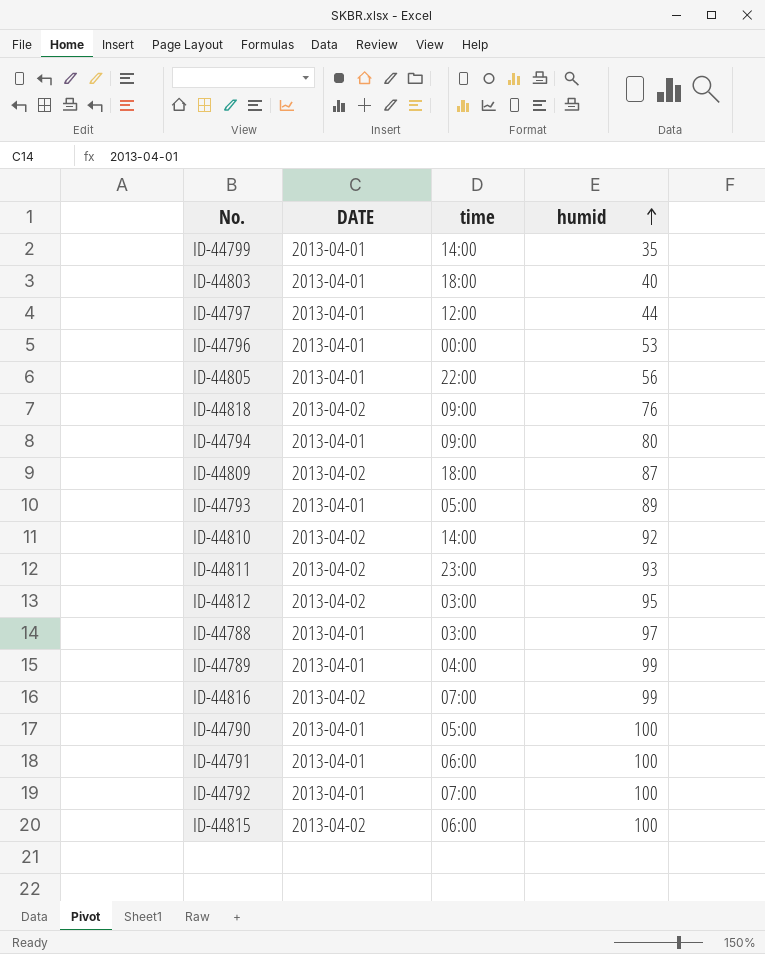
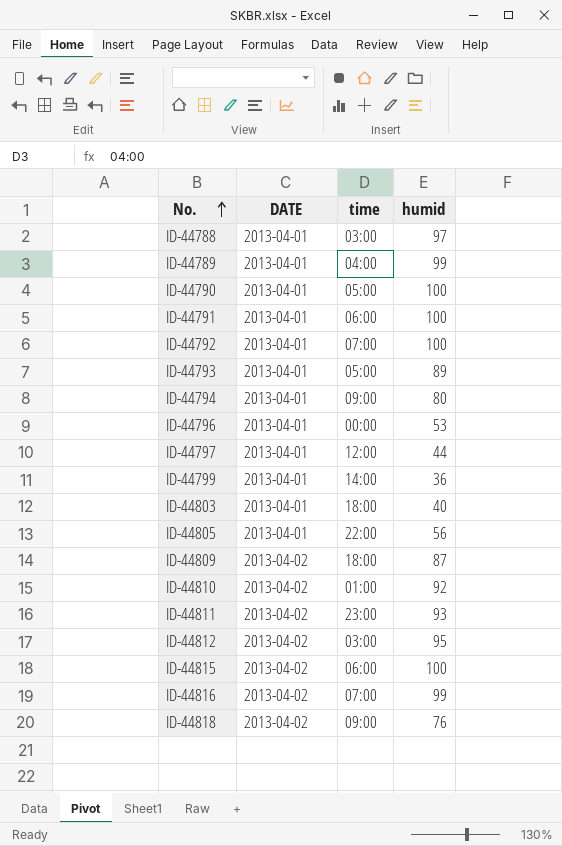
row order: humid ascending -> No. ascending
ID-44799 | humid: 35 -> 36
ID-44810 | time: 14:00 -> 01:00

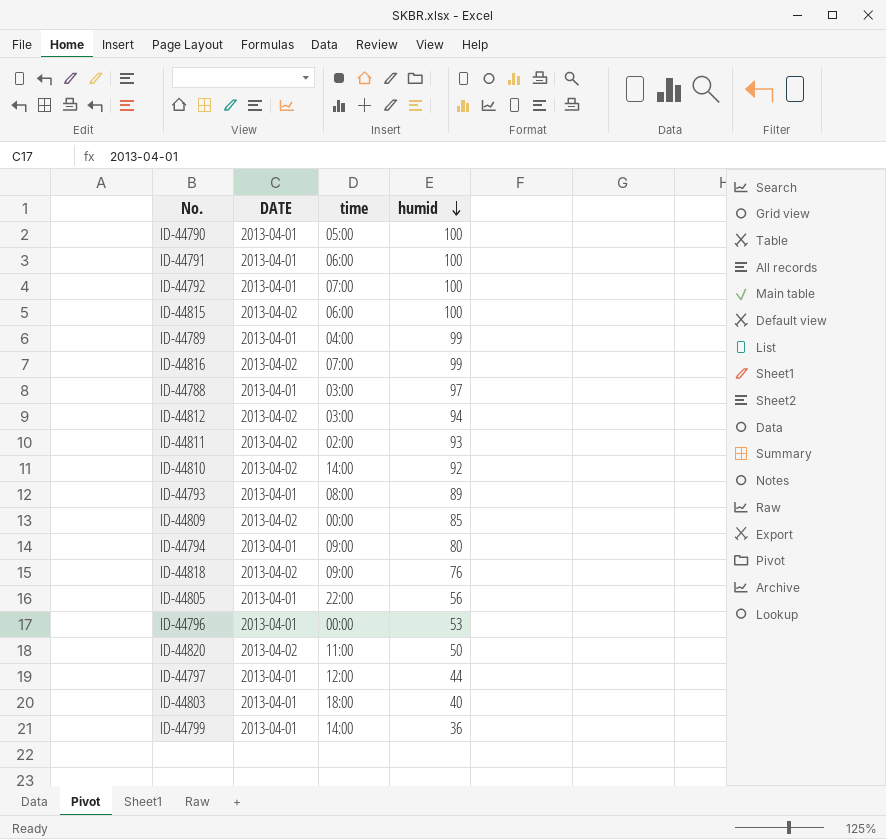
row order: No. ascending -> humid descending
ID-44812 | humid: 95 -> 94
ID-44811 | time: 23:00 -> 02:00
ID-44810 | time: 01:00 -> 14:00
ID-44793 | time: 05:00 -> 08:00
ID-44809 | time: 18:00 -> 00:00
ID-44809 | humid: 87 -> 85
row ID-44820: none -> 2013-04-02 | 11:00 | 50

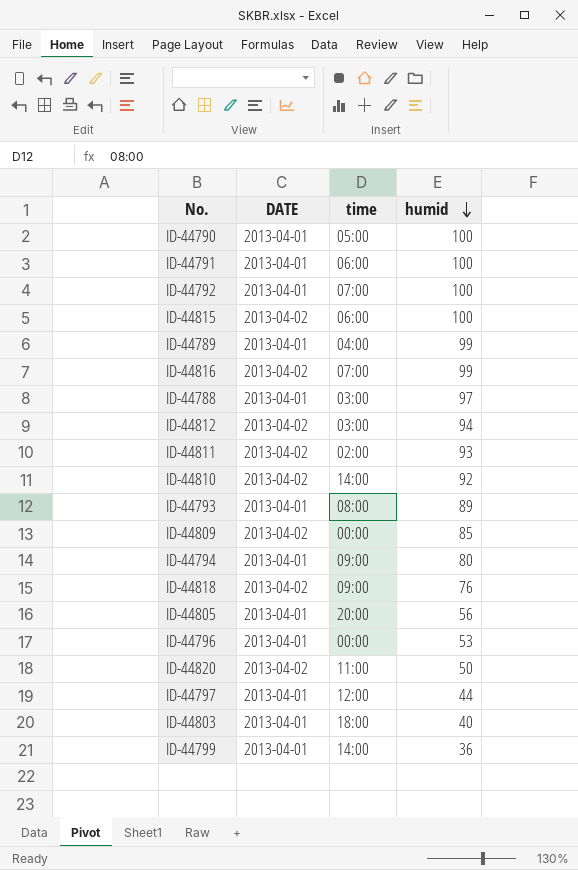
ID-44805 | time: 22:00 -> 20:00

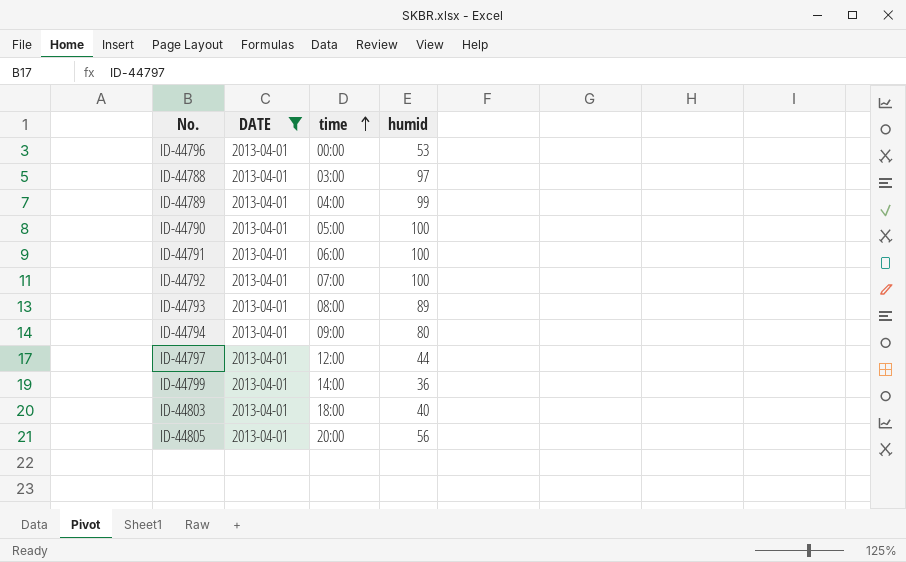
filter: none -> DATE = 2013-04-01
row order: humid descending -> time ascending

